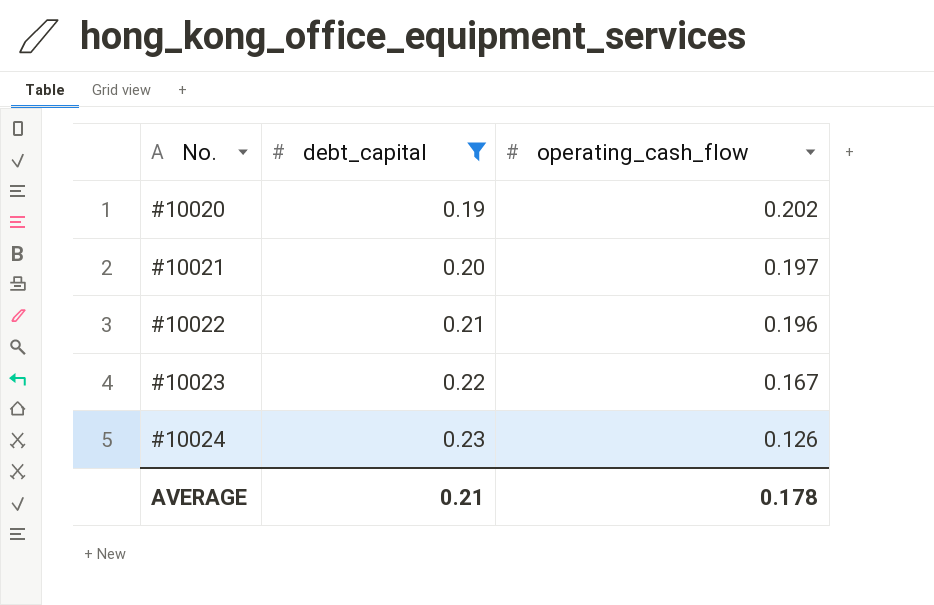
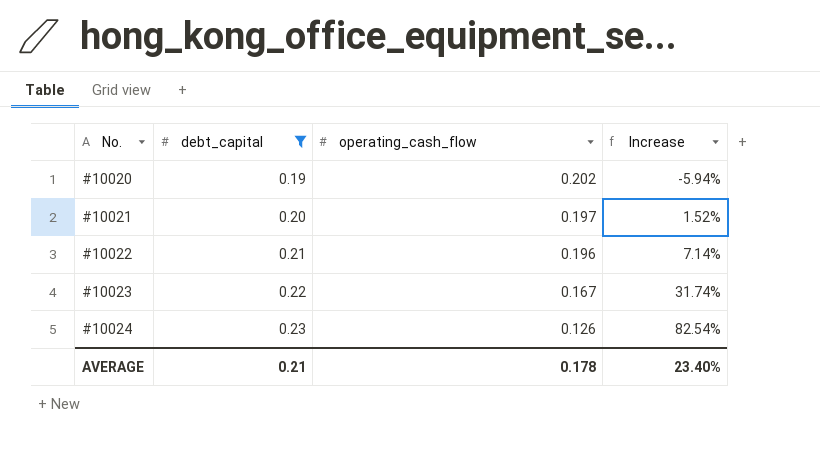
column Increase | formula: none -> ([debt_capital] - [operating_cash_flow]) / [operating_cash_flow]

